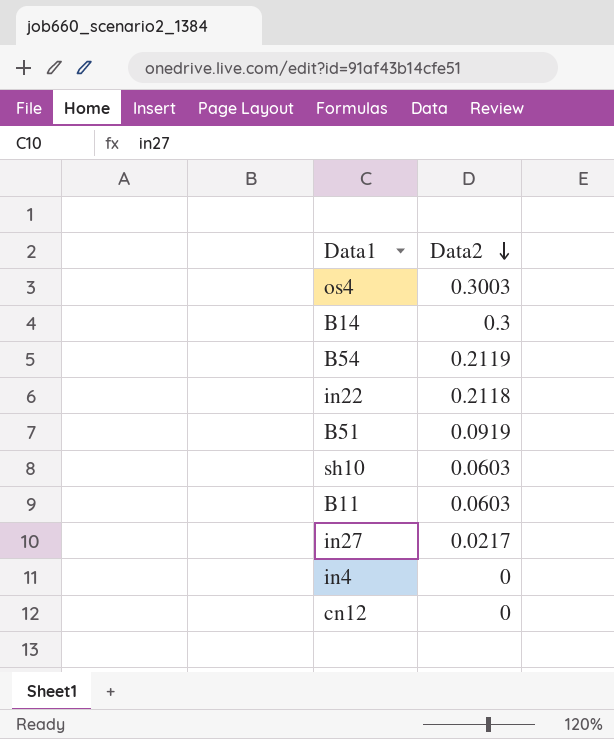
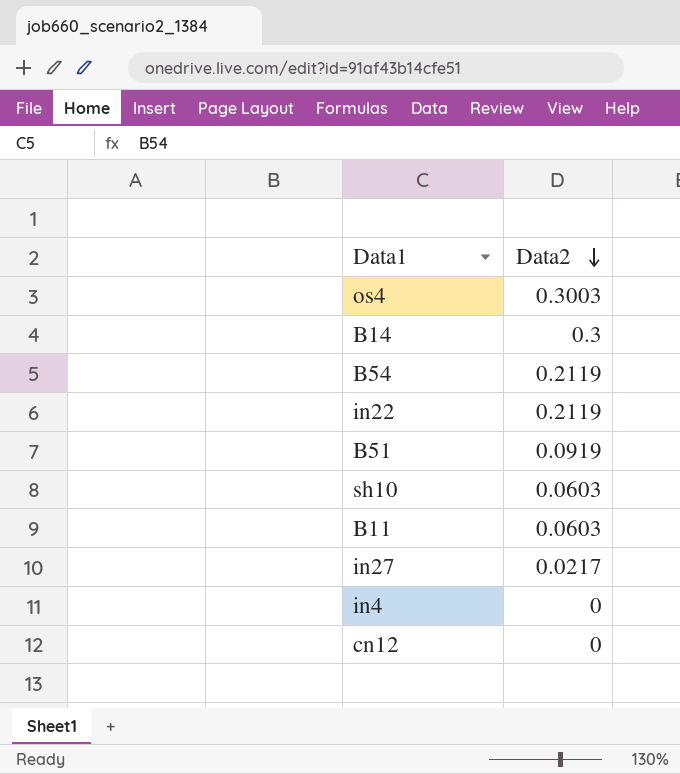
in22 | Data2: 0.2118 -> 0.2119

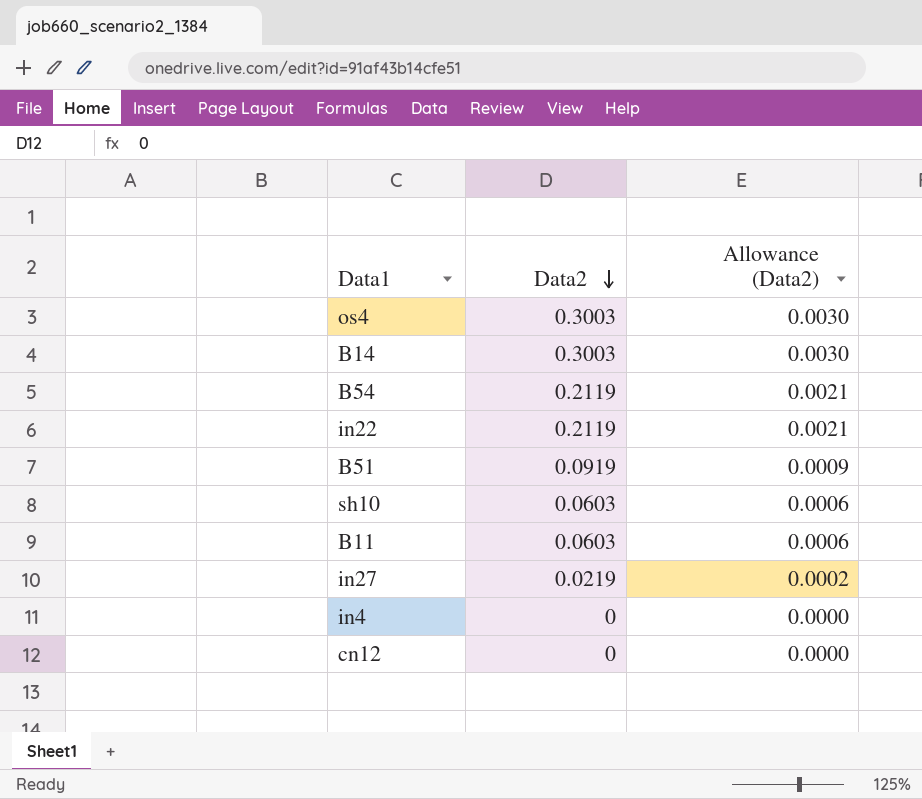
column Allowance (Data2) | formula: none -> [Data2] * 0.01
B14 | Data2: 0.3 -> 0.3003
in27 | Data2: 0.0217 -> 0.0219

